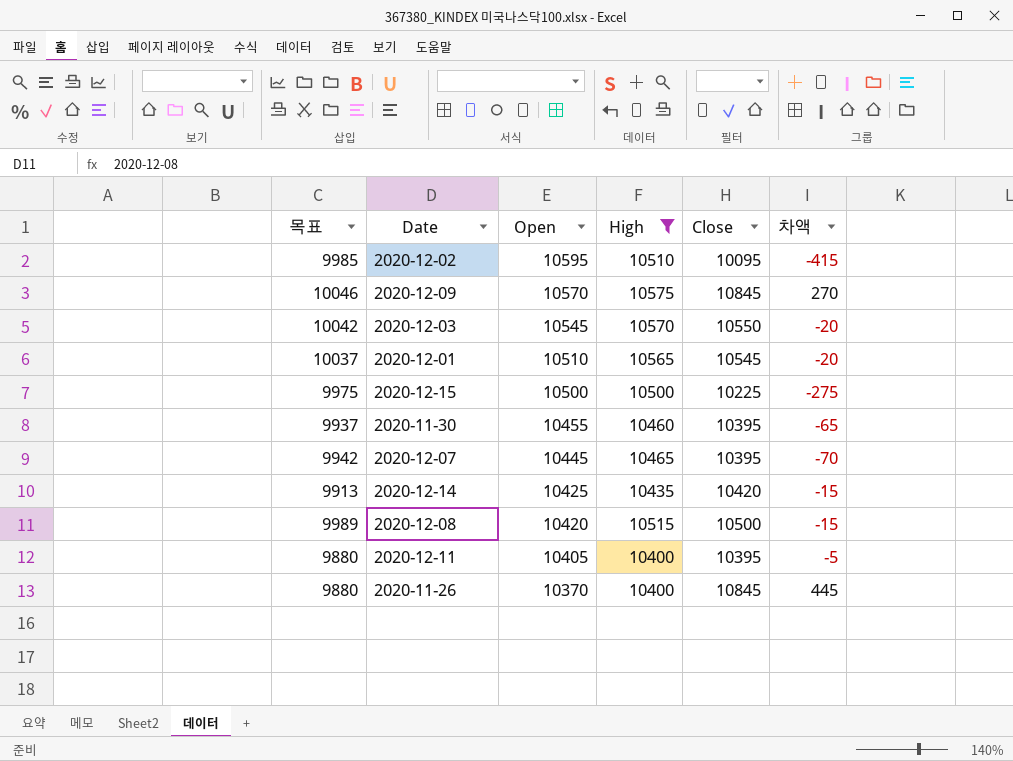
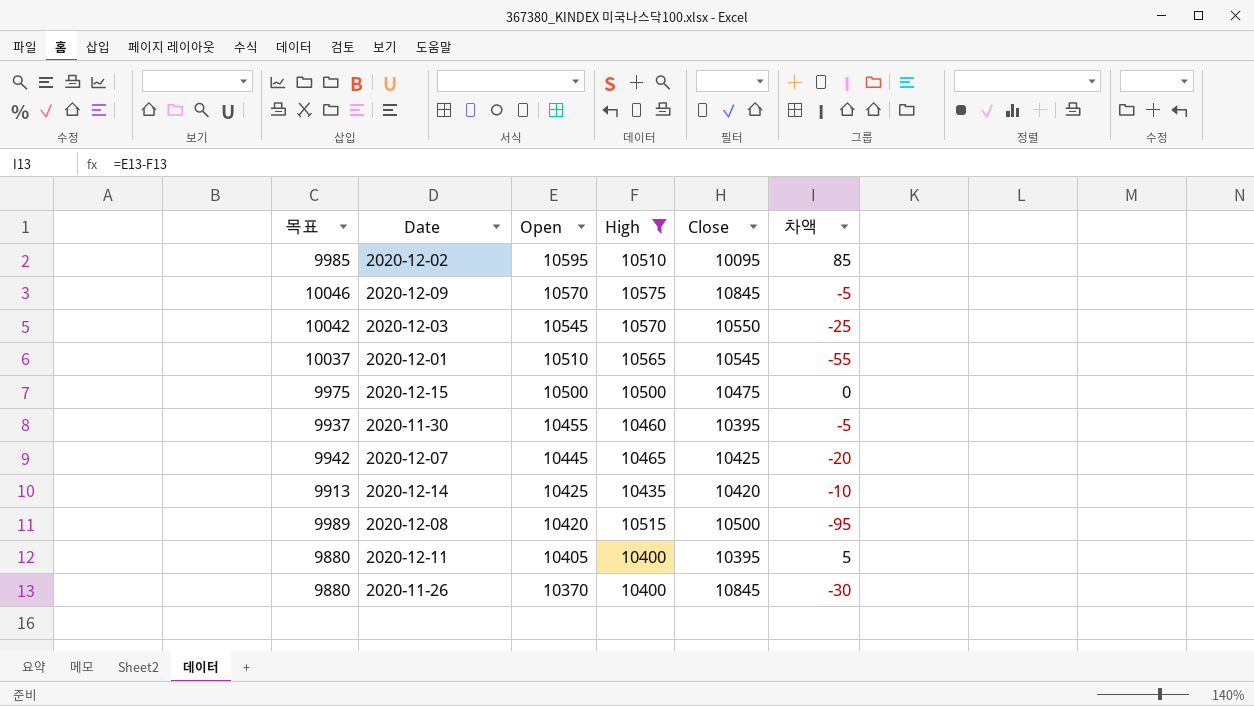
column 차액 | formula: [Close] - [High] -> [Open] - [High]
2020-12-15 | Close: 10225 -> 10475
2020-12-07 | Close: 10395 -> 10425

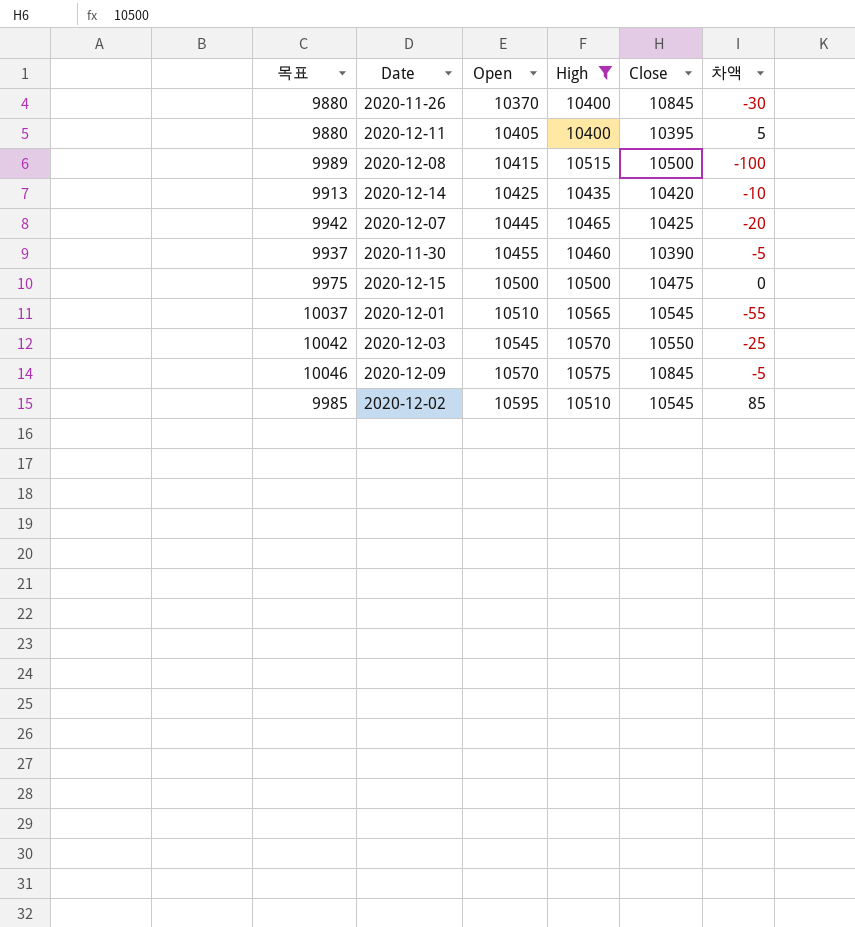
row order: Open descending -> Open ascending
2020-12-08 | Open: 10420 -> 10415
2020-12-08 | 차액: -95 -> -100
2020-11-30 | Close: 10395 -> 10390
2020-12-02 | Close: 10095 -> 10545

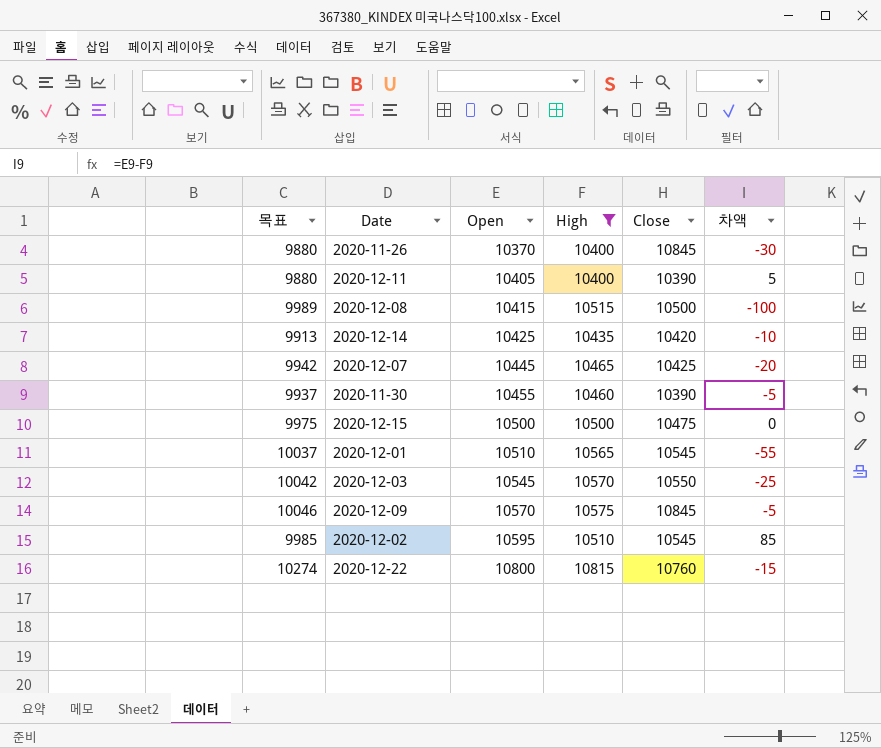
2020-12-11 | Close: 10395 -> 10390
row 2020-12-22: none -> 10274 | 10800 | 10815 | 10760 | -15

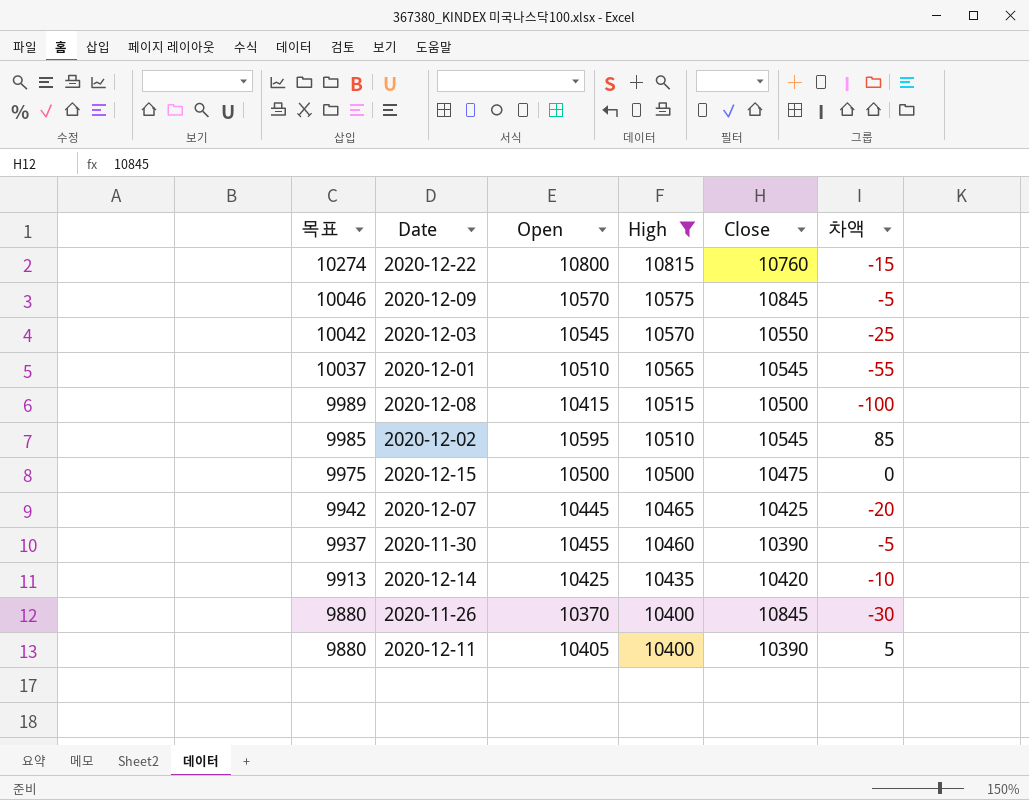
row order: Open ascending -> 목표 descending

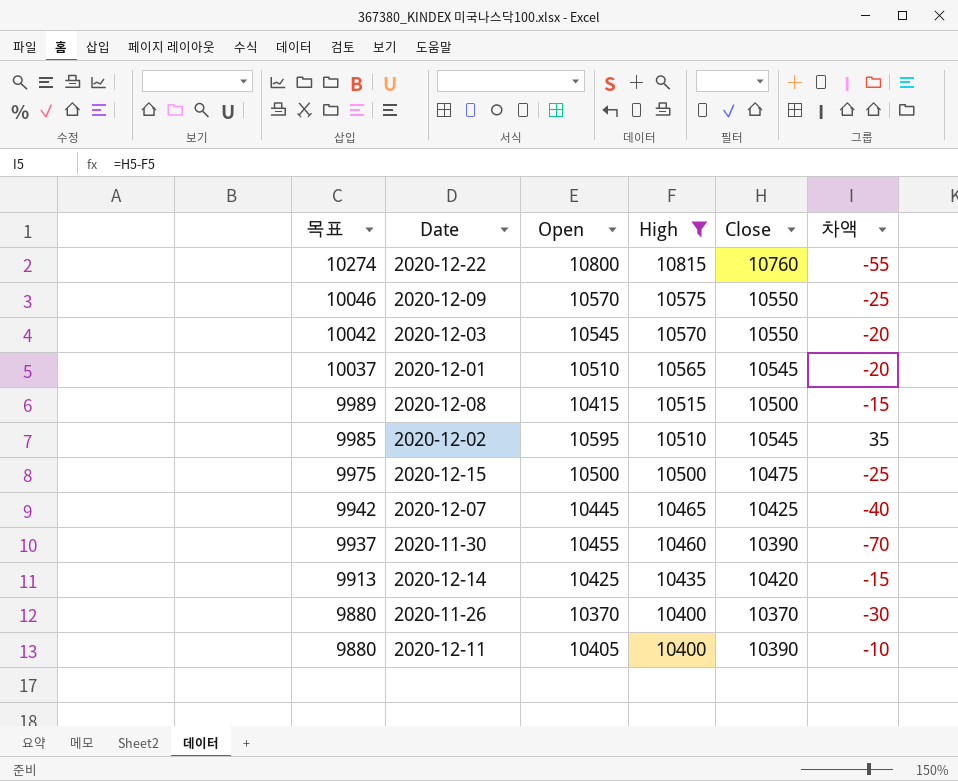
column 차액 | formula: [Open] - [High] -> [Close] - [High]
2020-12-09 | Close: 10845 -> 10550
2020-11-26 | Close: 10845 -> 10370

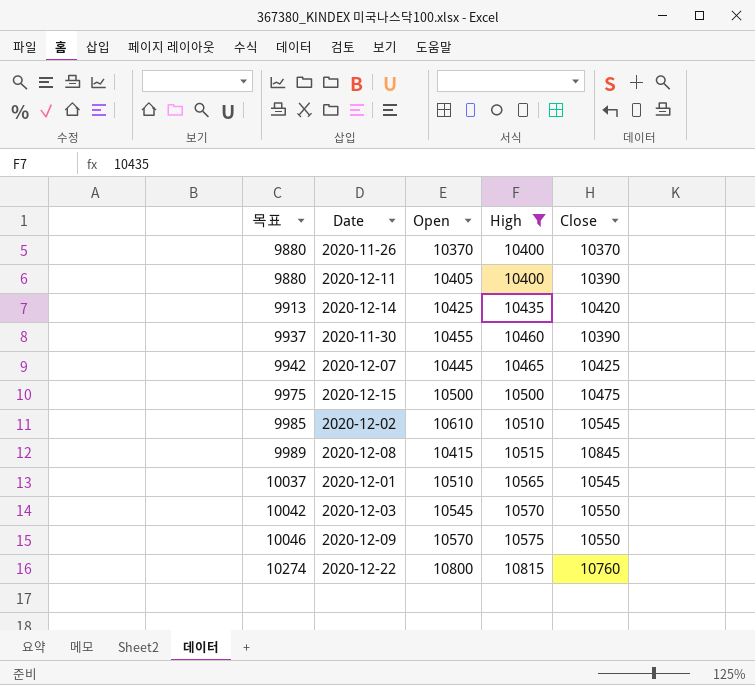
row order: 목표 descending -> 목표 ascending
column 차액 | formula: [Close] - [High] -> none
2020-12-02 | Open: 10595 -> 10610
2020-12-08 | Close: 10500 -> 10845

